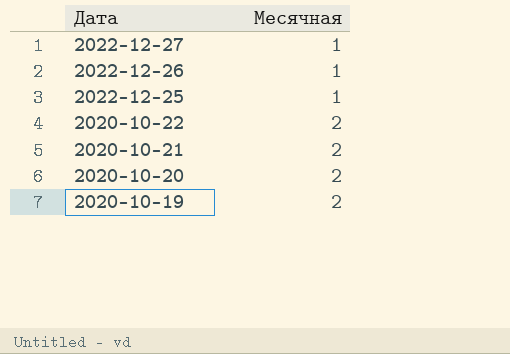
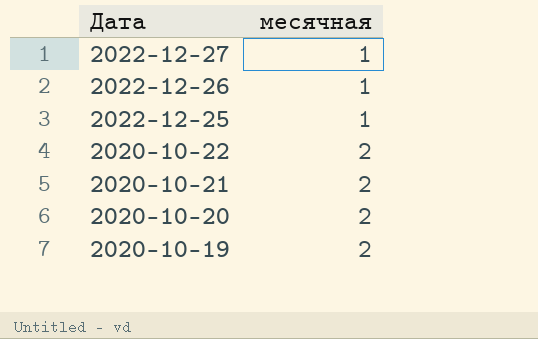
column name: Месячная -> месячная

